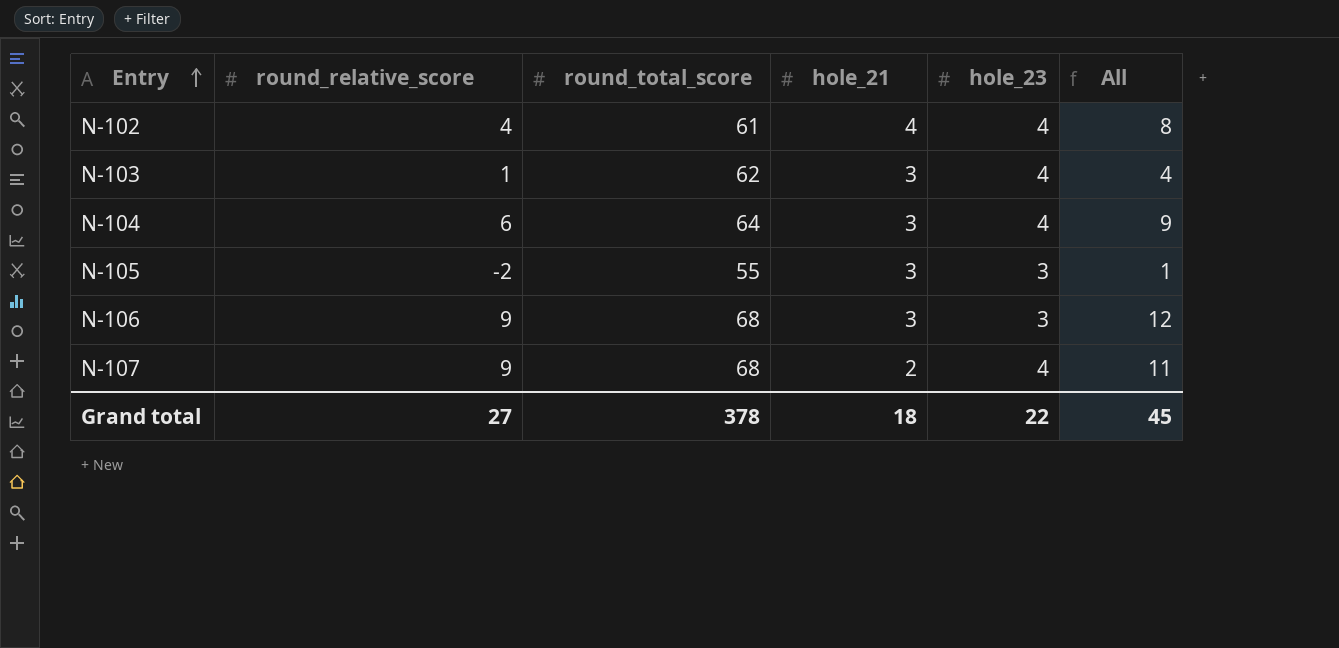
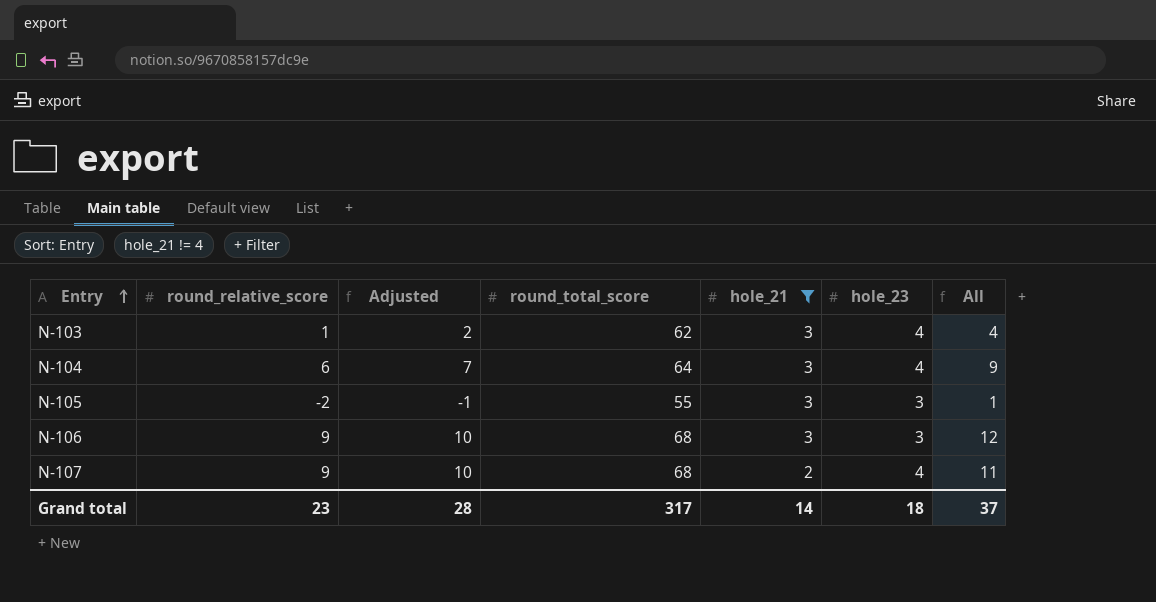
filter: none -> hole_21 != 4
column Adjusted | formula: none -> [round_relative_score] + 1
Grand total | round_relative_score: 27 -> 23
Grand total | round_total_score: 378 -> 317
Grand total | hole_21: 18 -> 14
Grand total | hole_23: 22 -> 18
Grand total | All: 45 -> 37

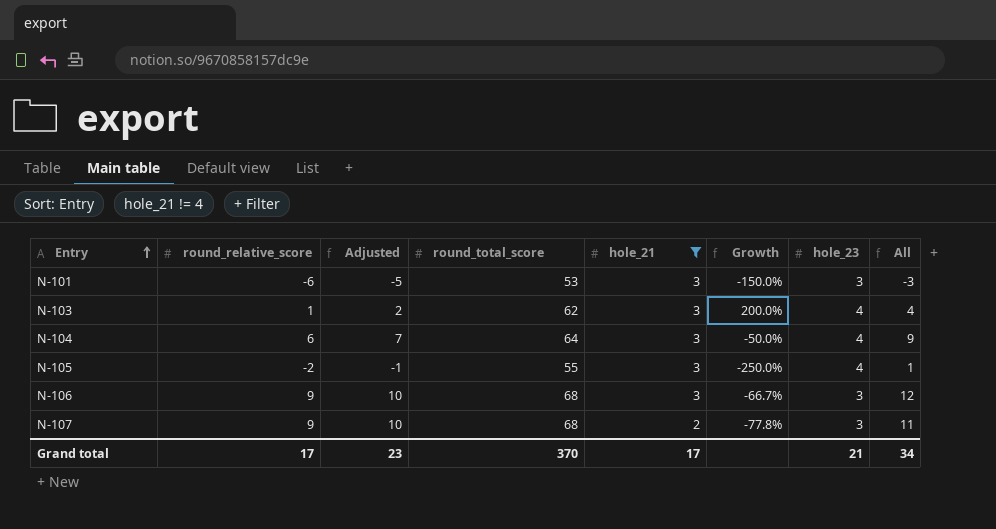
column Growth | formula: none -> ([hole_21] - [round_relative_score]) / [round_relative_score]
row N-101: none -> -6 | -5 | 53 | 3 | -150.0% | 3 | -3
N-105 | hole_23: 3 -> 4
N-107 | hole_23: 4 -> 3
Grand total | round_relative_score: 23 -> 17
Grand total | Adjusted: 28 -> 23
Grand total | round_total_score: 317 -> 370
Grand total | hole_21: 14 -> 17
Grand total | hole_23: 18 -> 21
Grand total | All: 37 -> 34

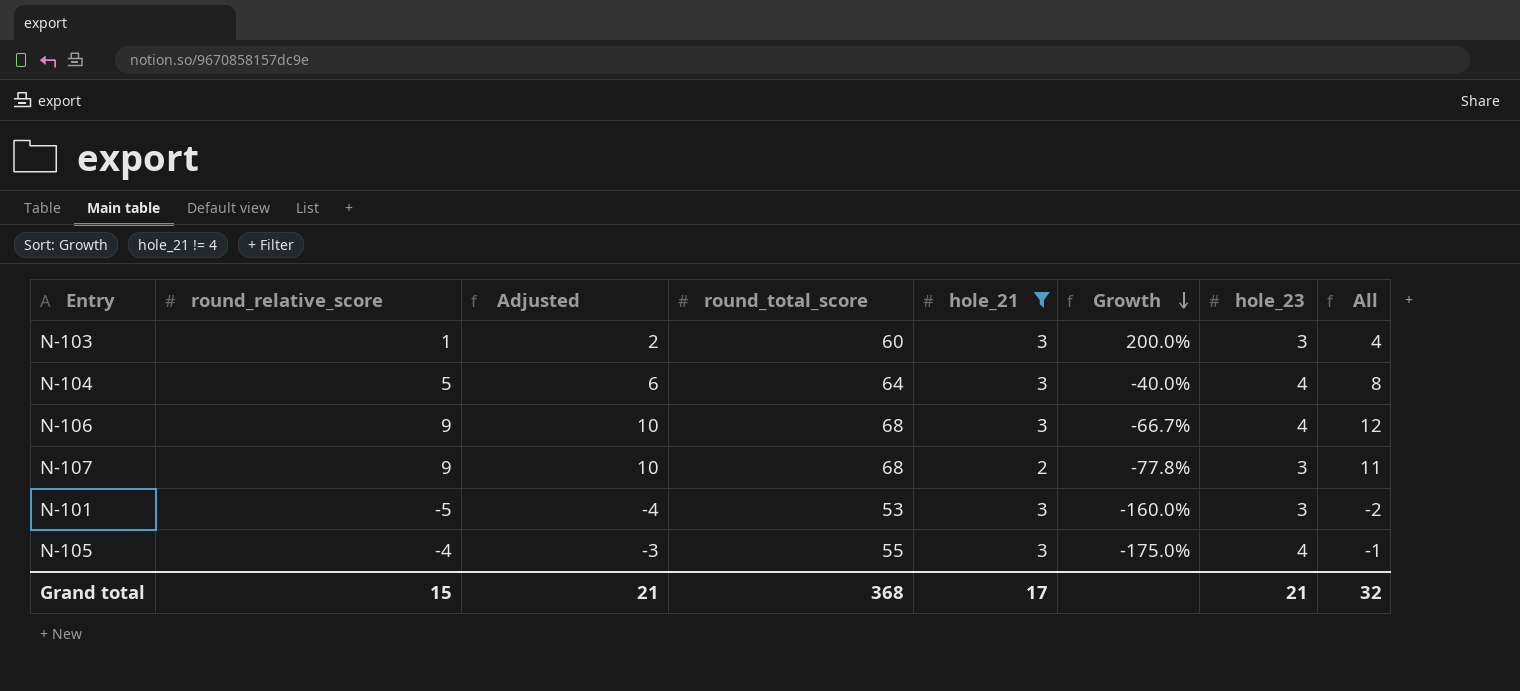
row order: Entry ascending -> Growth descending
N-103 | round_total_score: 62 -> 60
N-103 | hole_23: 4 -> 3
N-104 | round_relative_score: 6 -> 5
N-104 | Adjusted: 7 -> 6
N-104 | Growth: -50.0% -> -40.0%
N-104 | All: 9 -> 8
N-106 | hole_23: 3 -> 4
N-101 | round_relative_score: -6 -> -5
N-101 | Adjusted: -5 -> -4
N-101 | Growth: -150.0% -> -160.0%
N-101 | All: -3 -> -2
N-105 | round_relative_score: -2 -> -4
N-105 | Adjusted: -1 -> -3
N-105 | Growth: -250.0% -> -175.0%
N-105 | All: 1 -> -1
Grand total | round_relative_score: 17 -> 15
Grand total | Adjusted: 23 -> 21
Grand total | round_total_score: 370 -> 368
Grand total | All: 34 -> 32

